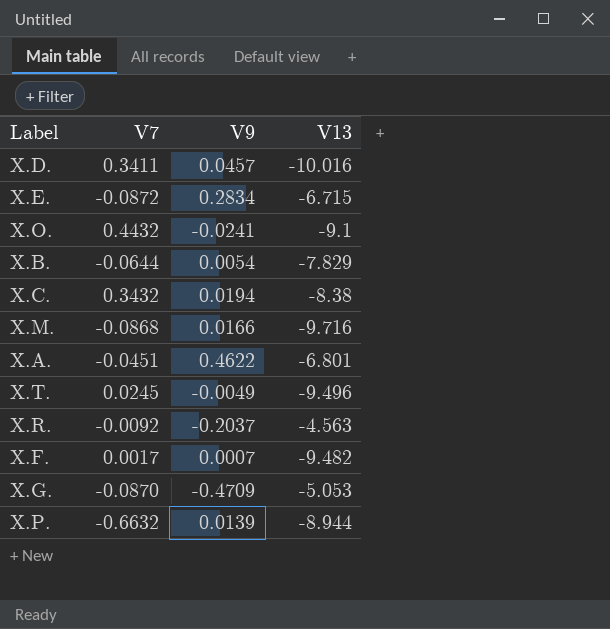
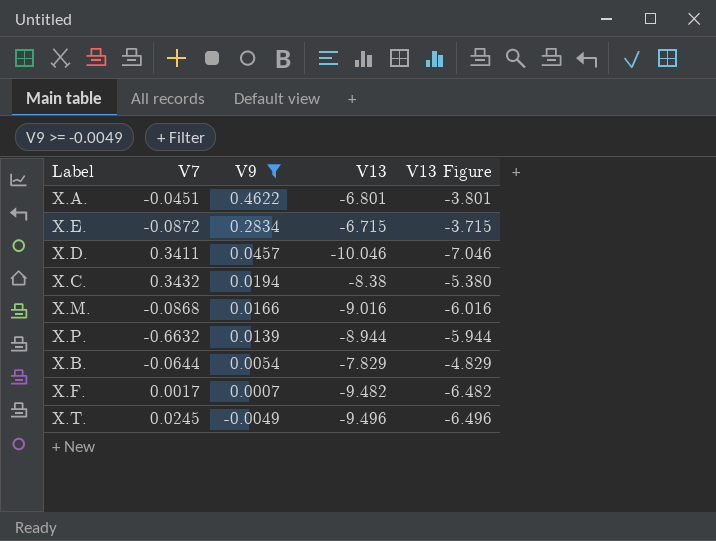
filter: none -> V9 >= -0.0049
row order: none -> V9 descending
column V13 Figure | formula: none -> [V13] + 3
X.D. | V13: -10.016 -> -10.046
X.M. | V13: -9.716 -> -9.016

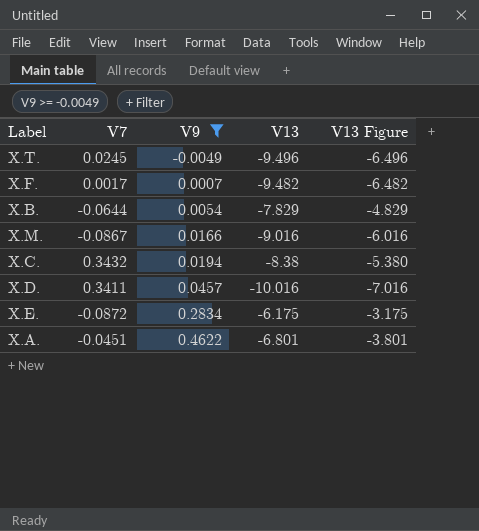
row order: V9 descending -> V9 ascending
row X.P.: -0.6632 | 0.0139 | -8.944 | -5.944 -> none
X.M. | V7: -0.0868 -> -0.0867
X.D. | V13: -10.046 -> -10.016
X.D. | V13 Figure: -7.046 -> -7.016
X.E. | V13: -6.715 -> -6.175
X.E. | V13 Figure: -3.715 -> -3.175

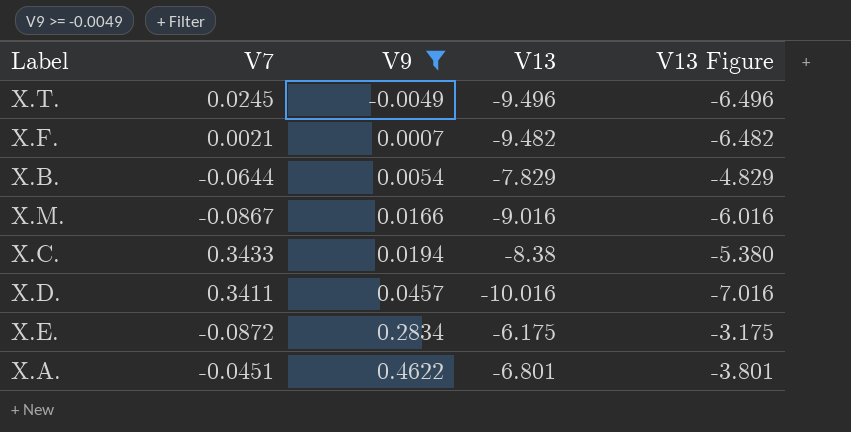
X.F. | V7: 0.0017 -> 0.0021
X.C. | V7: 0.3432 -> 0.3433

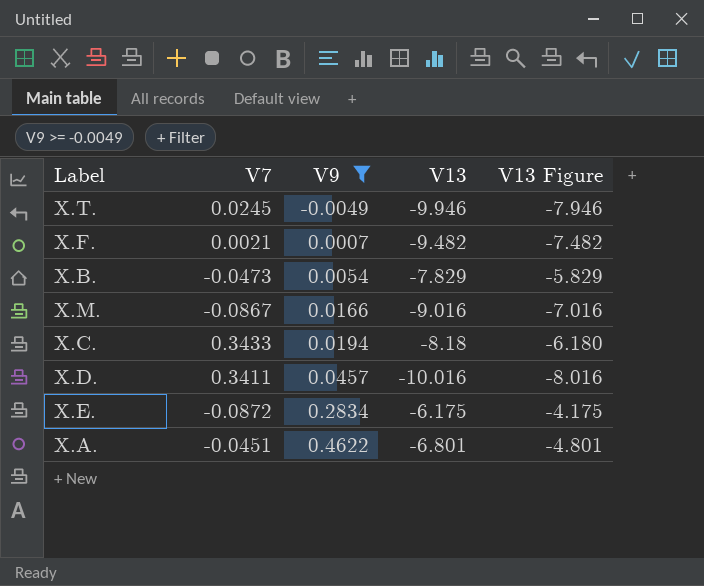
column V13 Figure | formula: [V13] + 3 -> [V13] + 2
X.T. | V13: -9.496 -> -9.946
X.B. | V7: -0.0644 -> -0.0473
X.C. | V13: -8.38 -> -8.18

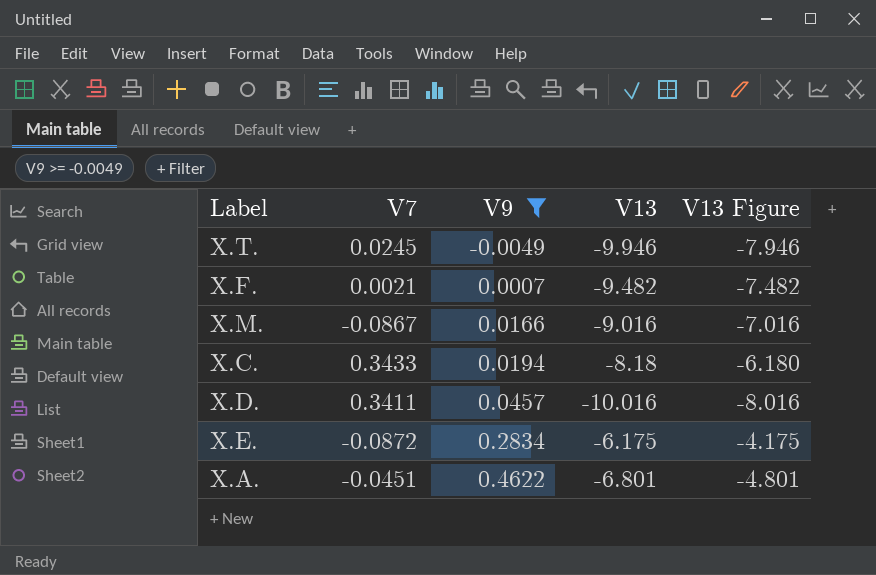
row X.B.: -0.0473 | 0.0054 | -7.829 | -5.829 -> none

